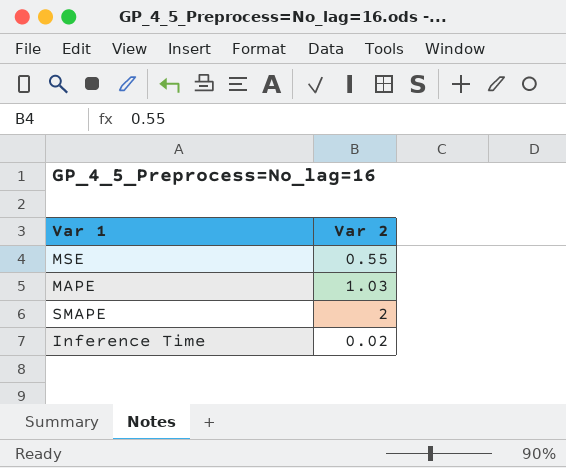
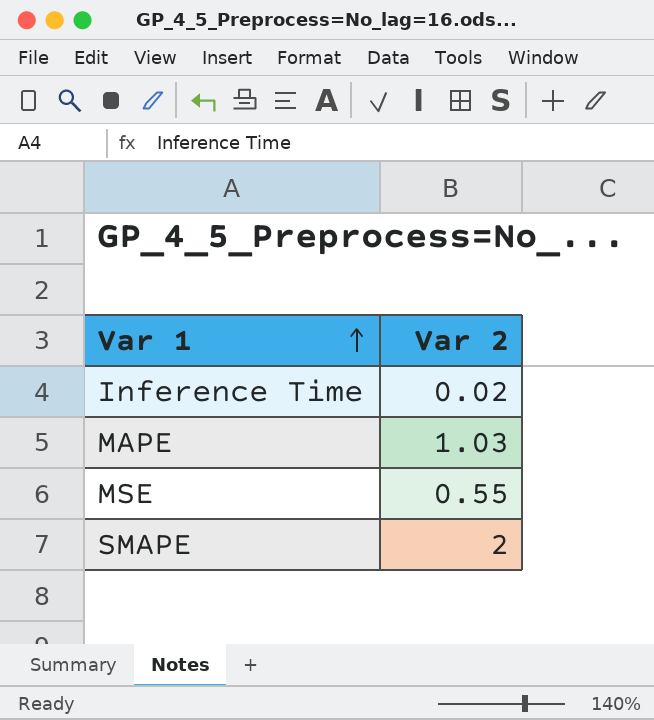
row order: none -> Var 1 ascending

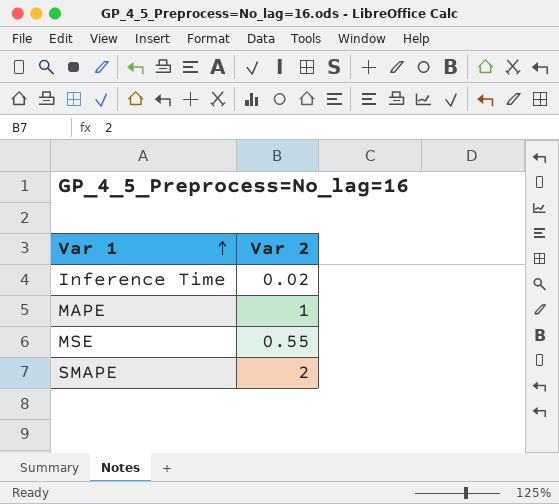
MAPE | Var 2: 1.03 -> 1

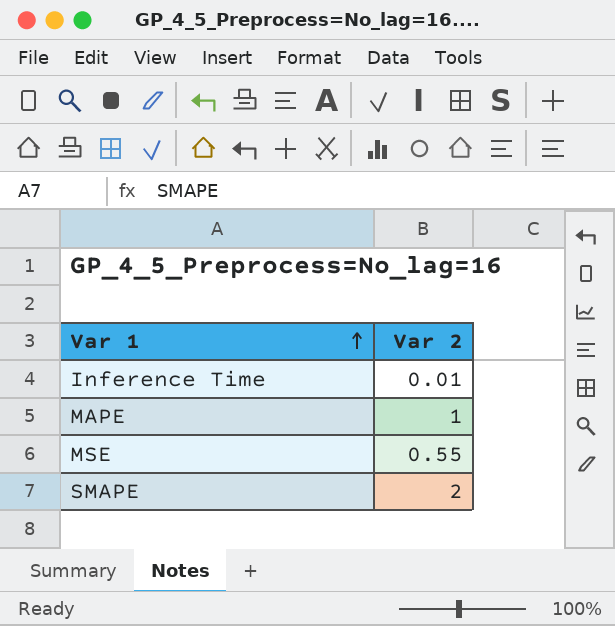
Inference Time | Var 2: 0.02 -> 0.01

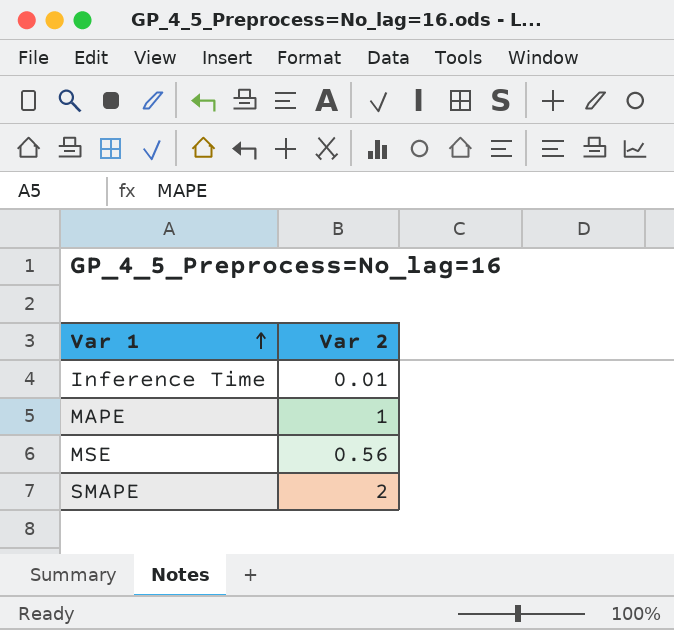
MSE | Var 2: 0.55 -> 0.56

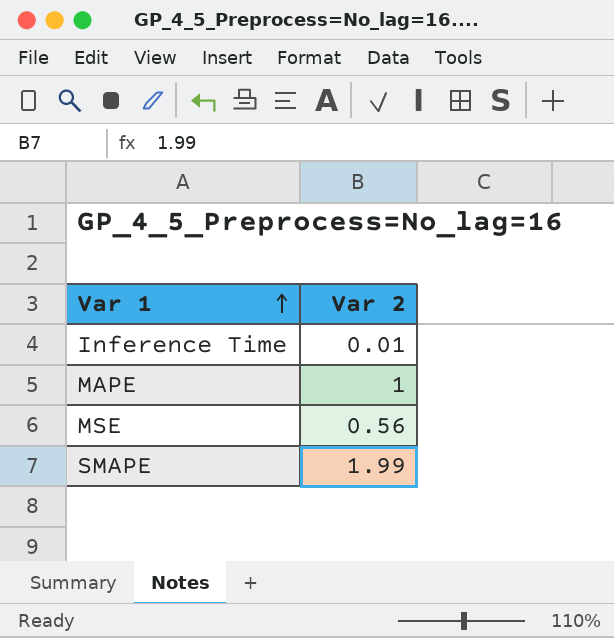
SMAPE | Var 2: 2 -> 1.99

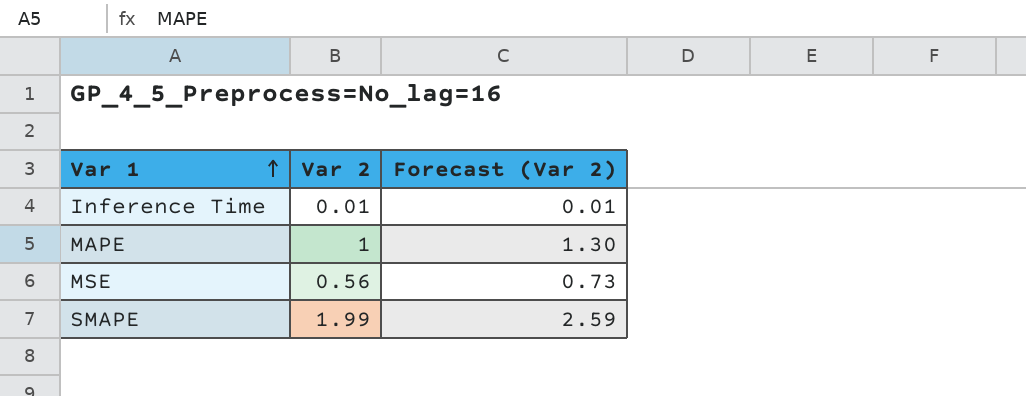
column Forecast (Var 2) | formula: none -> [Var 2] * 1.3

